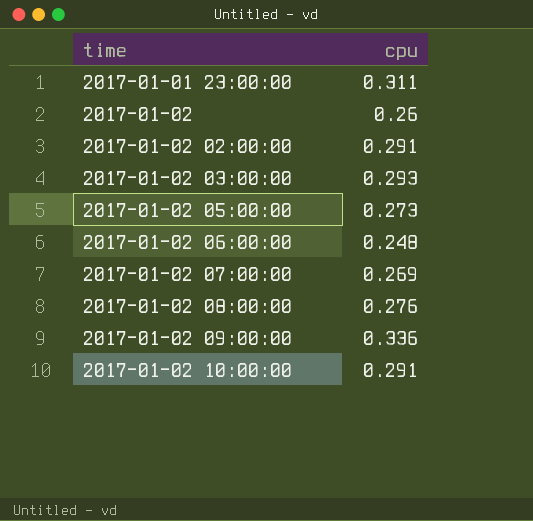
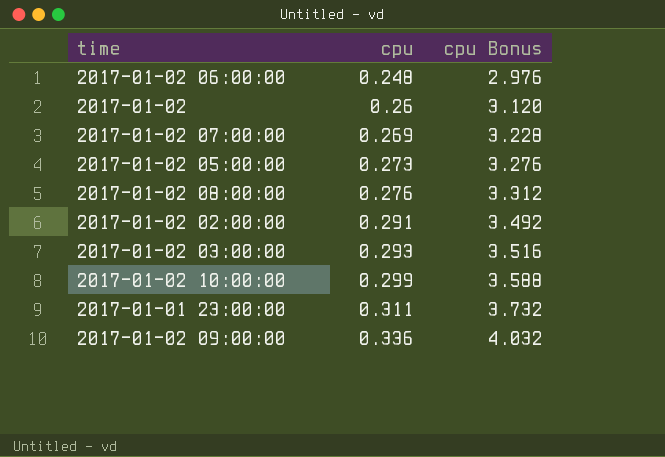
row order: time ascending -> cpu ascending
column cpu Bonus | formula: none -> [cpu] * 12
2017-01-02 10:00:00 | cpu: 0.291 -> 0.299

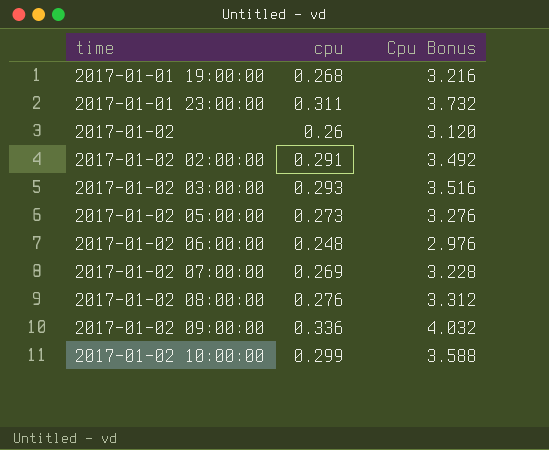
row order: cpu ascending -> time ascending
column name: cpu Bonus -> Cpu Bonus
row 2017-01-01 19:00:00: none -> 0.268 | 3.216

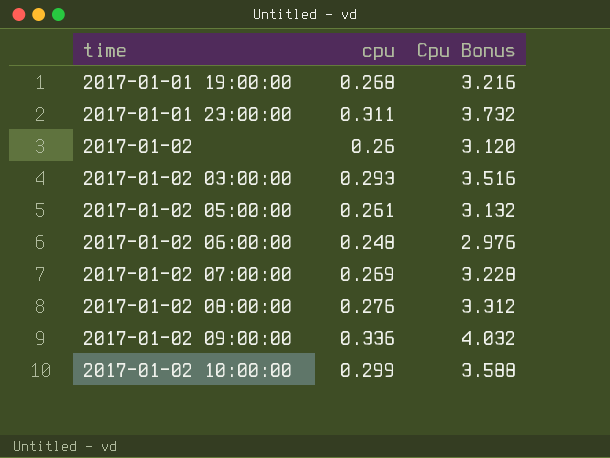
row 2017-01-02 02:00:00: 0.291 | 3.492 -> none
2017-01-02 05:00:00 | cpu: 0.273 -> 0.261
2017-01-02 05:00:00 | Cpu Bonus: 3.276 -> 3.132

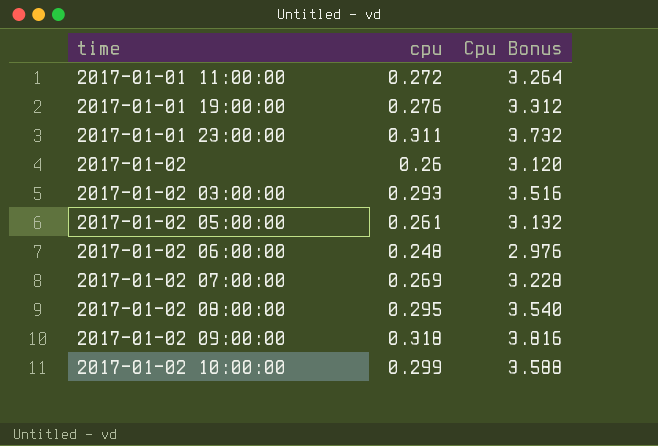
row 2017-01-01 11:00:00: none -> 0.272 | 3.264
2017-01-01 19:00:00 | cpu: 0.268 -> 0.276
2017-01-01 19:00:00 | Cpu Bonus: 3.216 -> 3.312
2017-01-02 08:00:00 | cpu: 0.276 -> 0.295
2017-01-02 08:00:00 | Cpu Bonus: 3.312 -> 3.540
2017-01-02 09:00:00 | cpu: 0.336 -> 0.318
2017-01-02 09:00:00 | Cpu Bonus: 4.032 -> 3.816

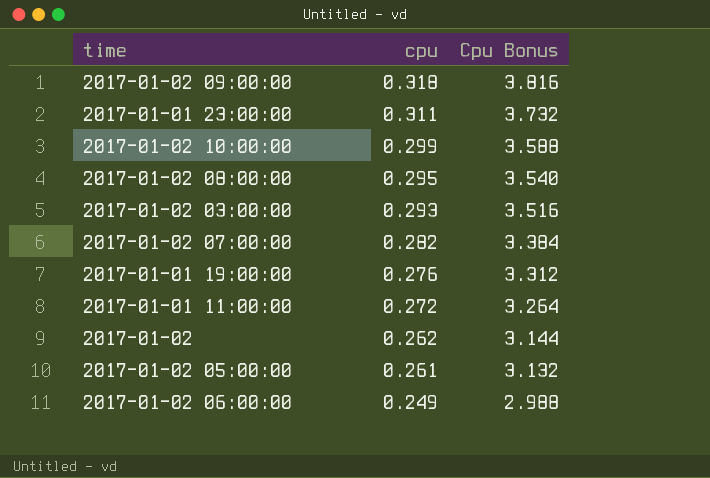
row order: time ascending -> cpu descending
2017-01-02 07:00:00 | cpu: 0.269 -> 0.282
2017-01-02 07:00:00 | Cpu Bonus: 3.228 -> 3.384
2017-01-02 | cpu: 0.26 -> 0.262
2017-01-02 | Cpu Bonus: 3.120 -> 3.144
2017-01-02 06:00:00 | cpu: 0.248 -> 0.249
2017-01-02 06:00:00 | Cpu Bonus: 2.976 -> 2.988

